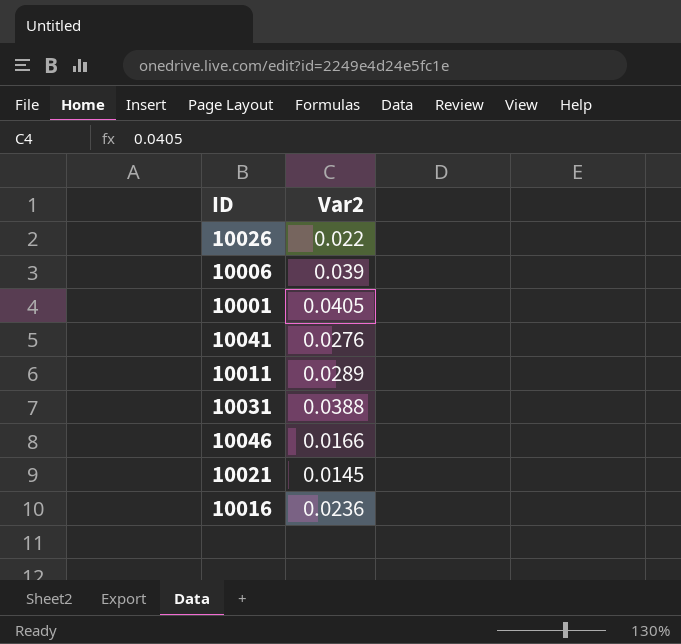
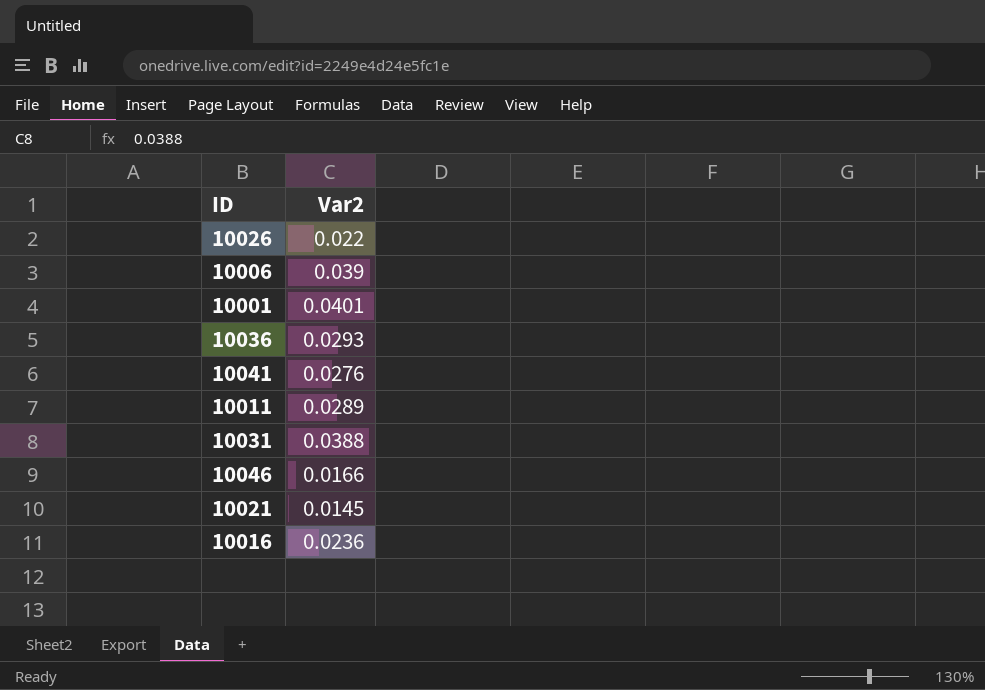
10001 | Var2: 0.0405 -> 0.0401
row 10036: none -> 0.0293

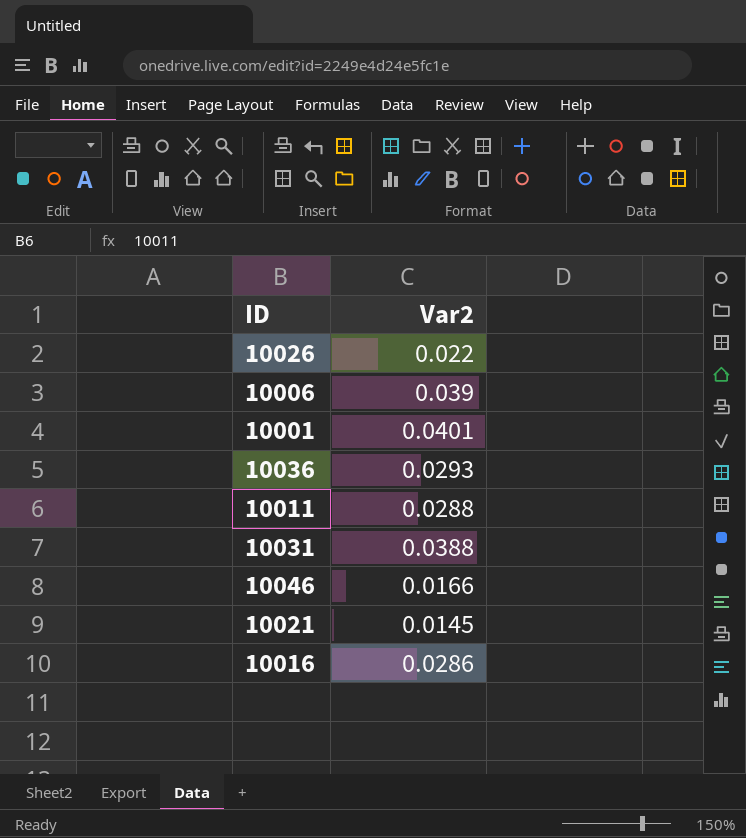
row 10041: 0.0276 -> none
10011 | Var2: 0.0289 -> 0.0288
10016 | Var2: 0.0236 -> 0.0286

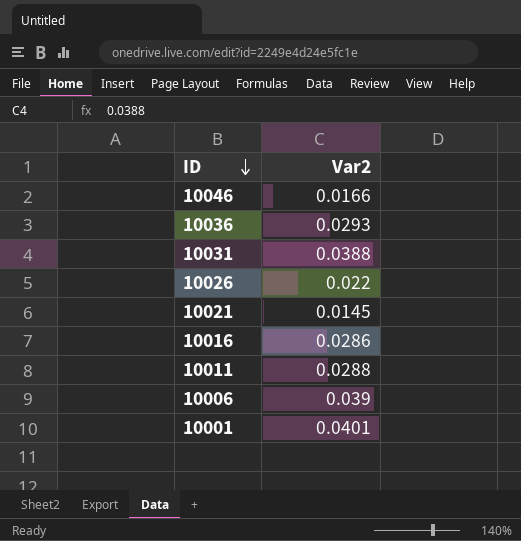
row order: none -> ID descending

